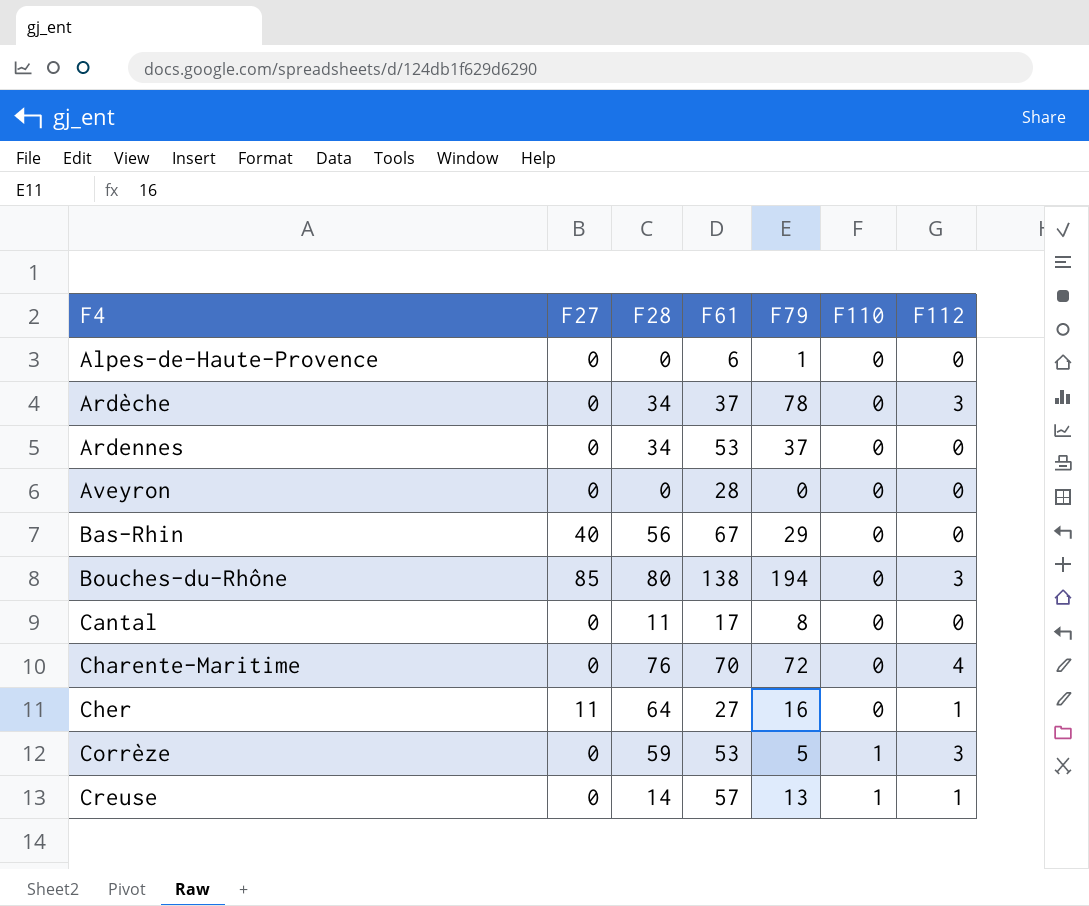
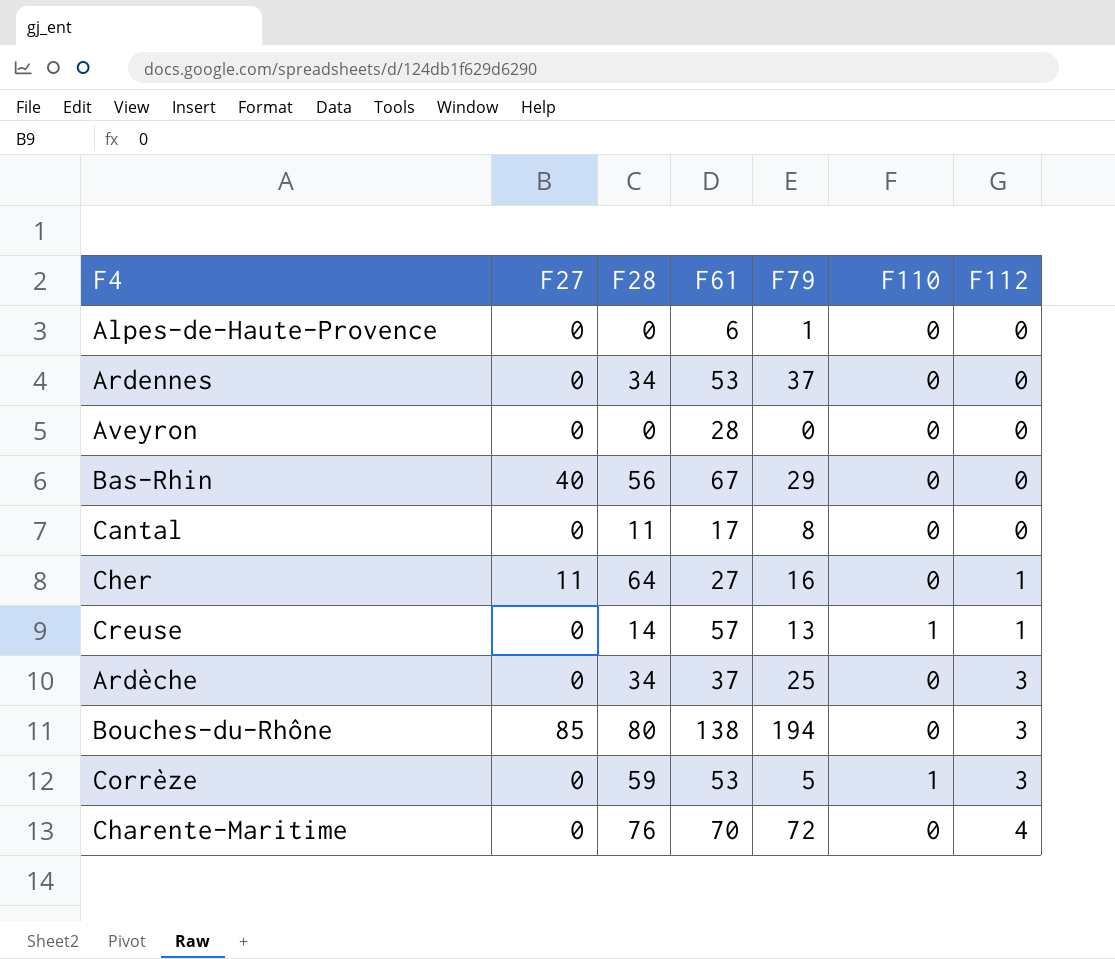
row order: F4 ascending -> F112 ascending
Ardèche | F79: 78 -> 25

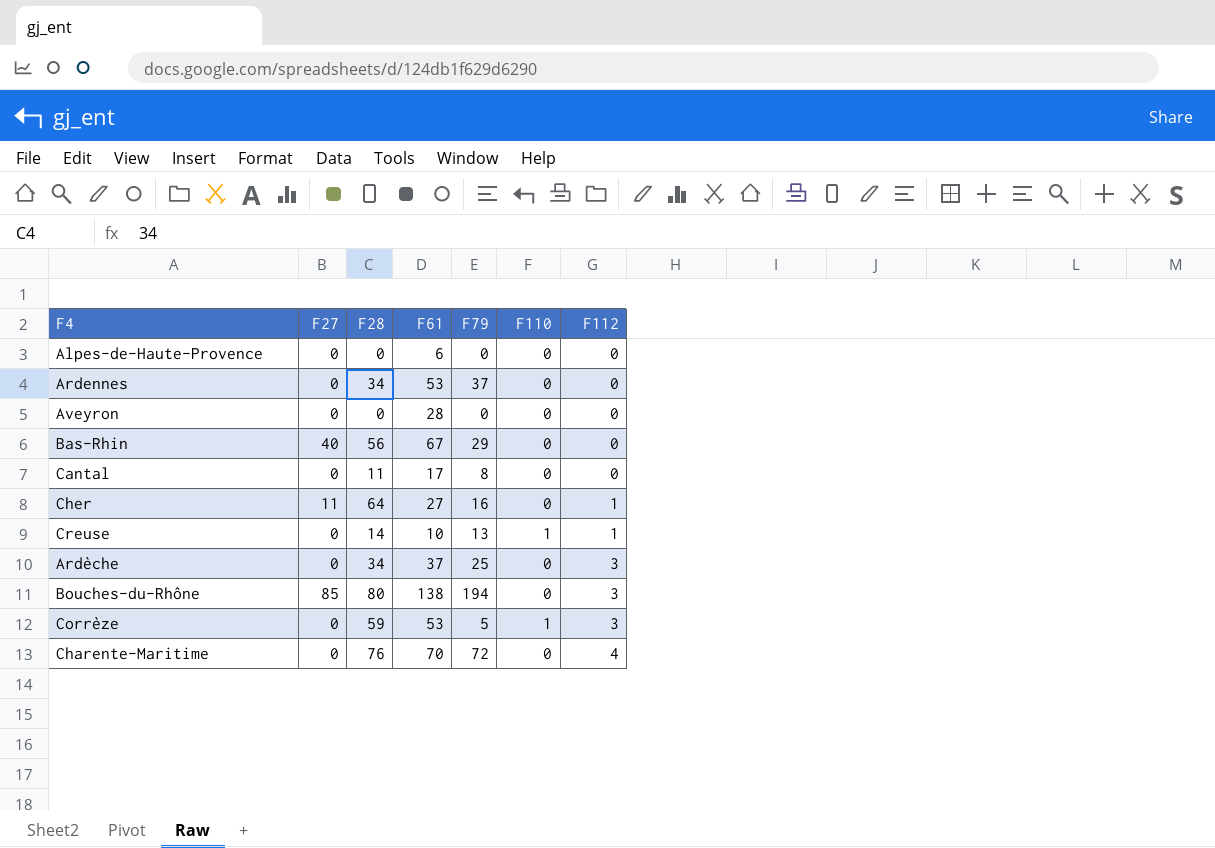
Alpes-de-Haute-Provence | F79: 1 -> 0
Creuse | F61: 57 -> 10

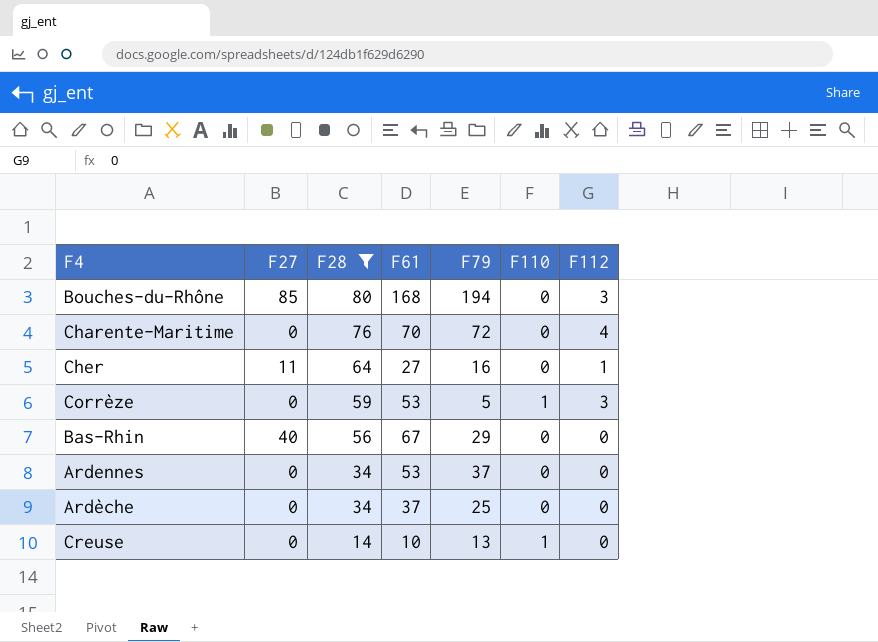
filter: none -> F28 >= 14
row order: F112 ascending -> F28 descending
Bouches-du-Rhône | F61: 138 -> 168
Ardèche | F112: 3 -> 0
Creuse | F112: 1 -> 0

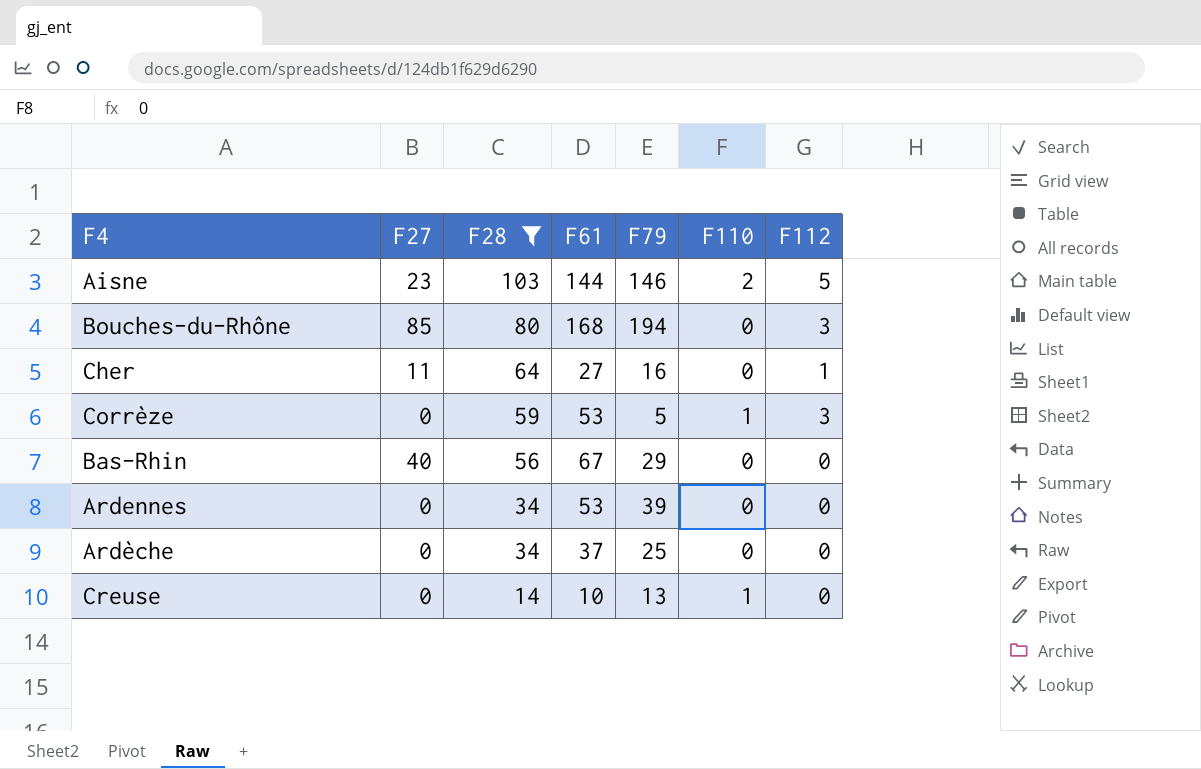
row Charente-Maritime: 0 | 76 | 70 | 72 | 0 | 4 -> none
row Aisne: none -> 23 | 103 | 144 | 146 | 2 | 5
Ardennes | F79: 37 -> 39

